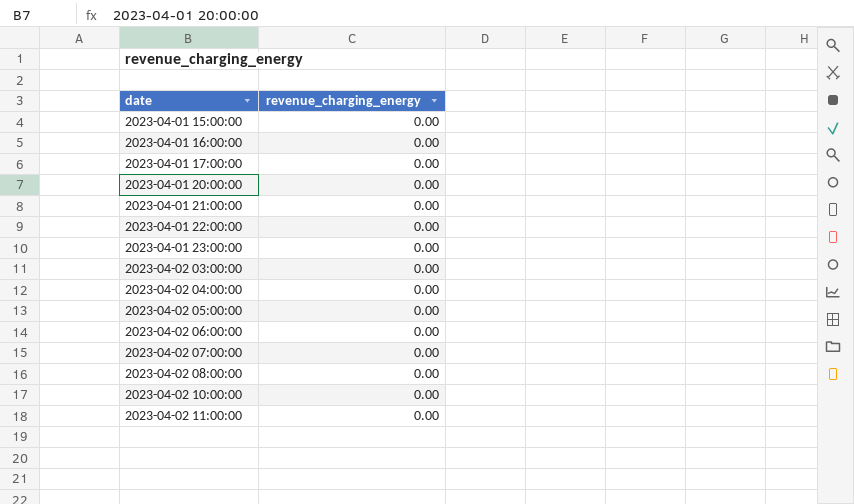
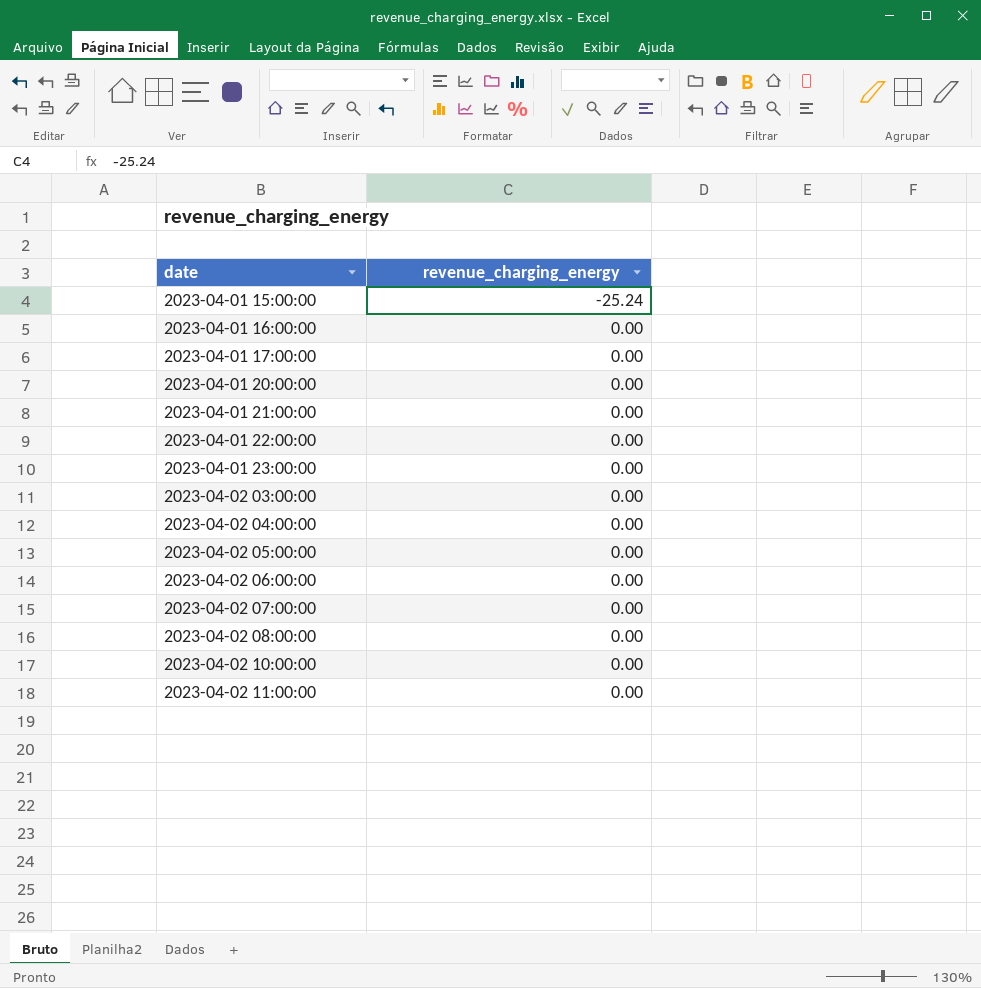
2023-04-01 15:00:00 | revenue_charging_energy: 0.00 -> -25.24

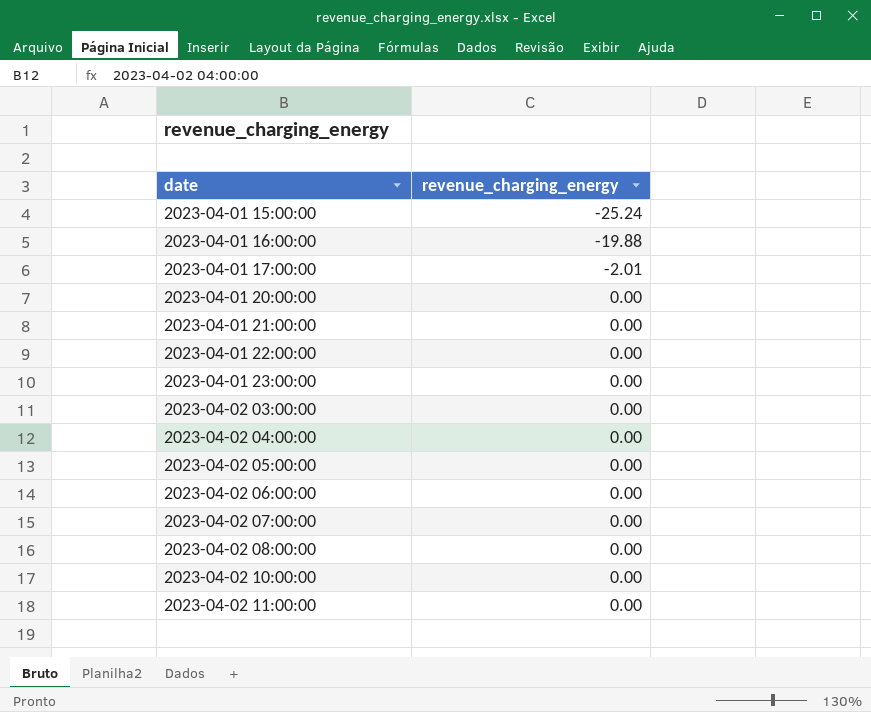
2023-04-01 16:00:00 | revenue_charging_energy: 0.00 -> -19.88
2023-04-01 17:00:00 | revenue_charging_energy: 0.00 -> -2.01

